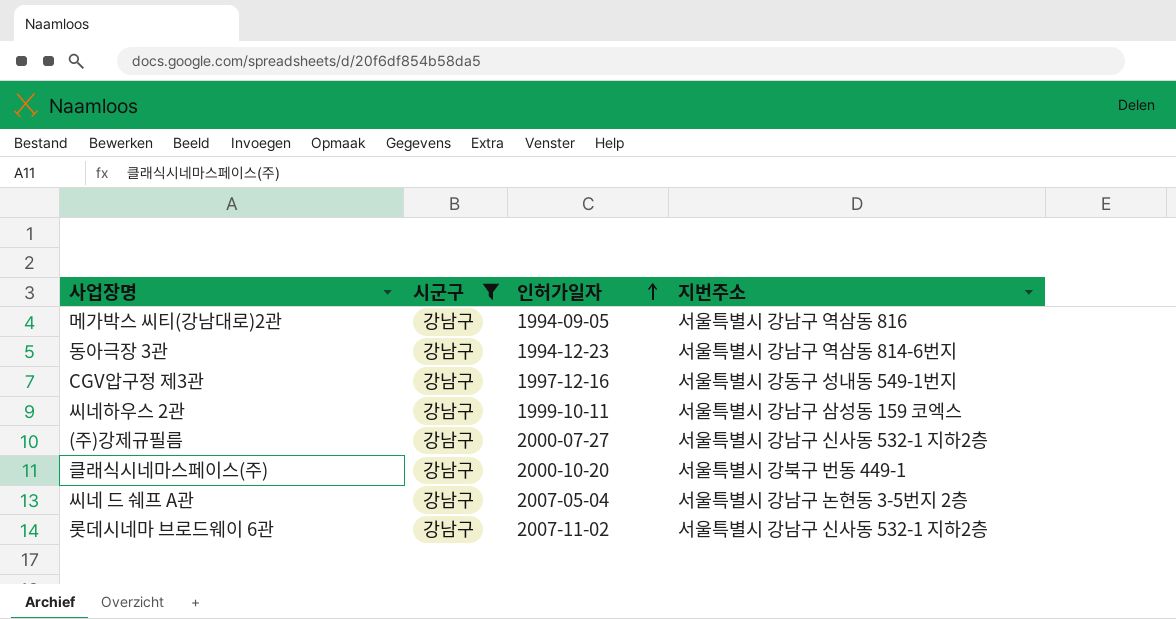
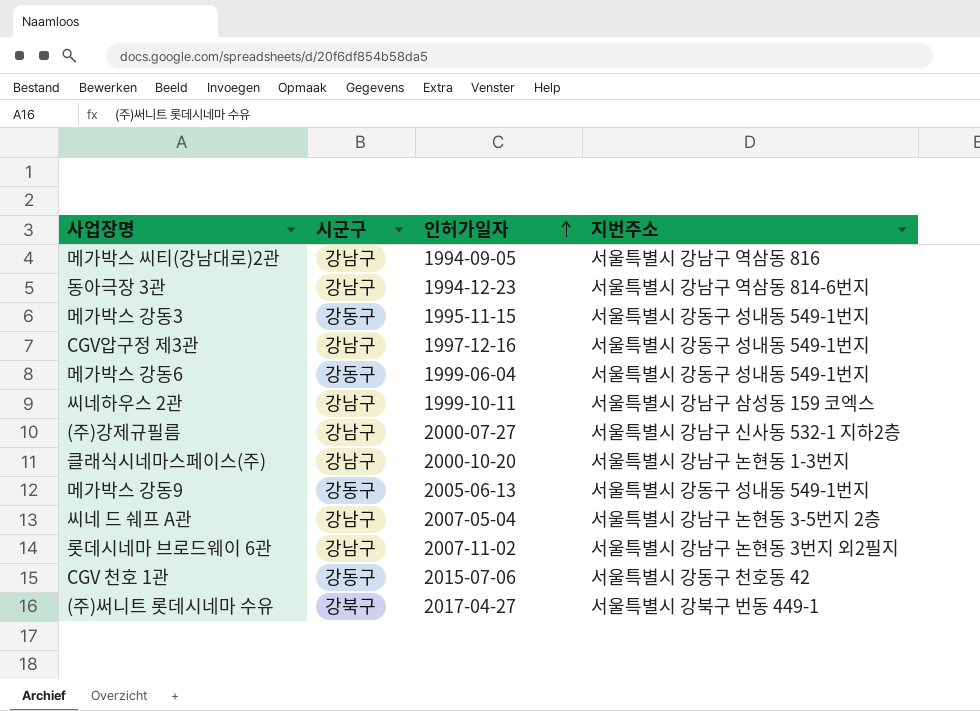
filter: 시군구 = 강남구 -> none
클래식시네마스페이스(주) | 지번주소: 서울특별시 강북구 번동 449-1 -> 서울특별시 강남구 논현동 1-3번지
롯데시네마 브로드웨이 6관 | 지번주소: 서울특별시 강남구 신사동 532-1 지하2층 -> 서울특별시 강남구 논현동 3번지 외2필지

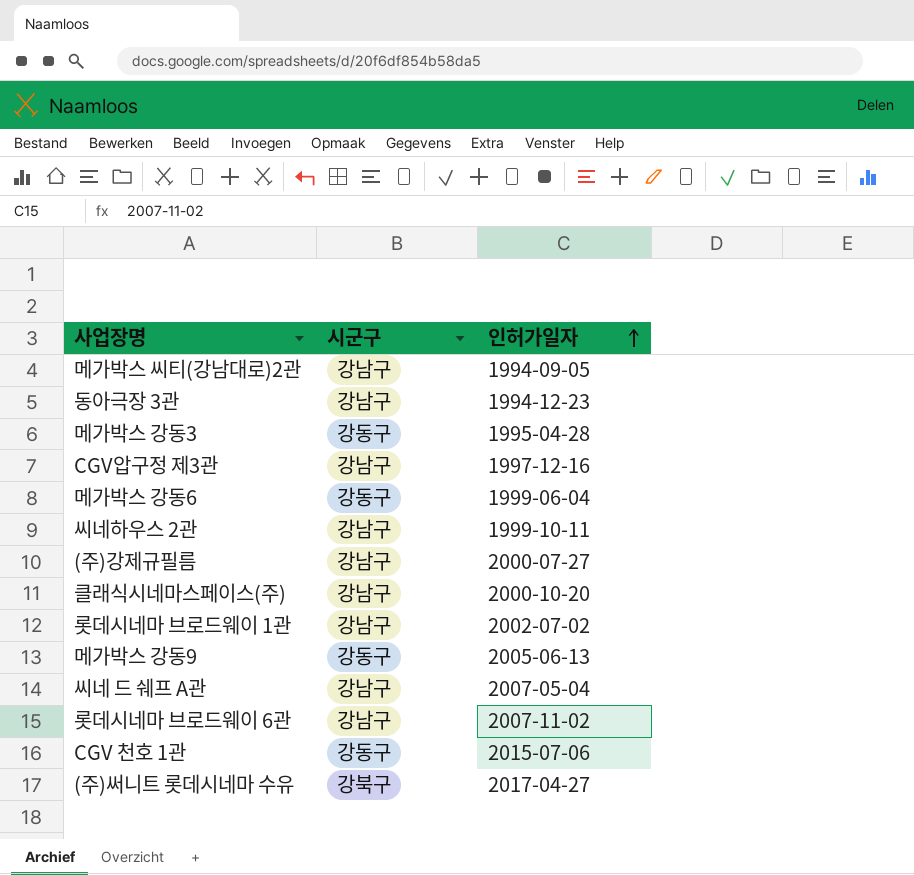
column 지번주소 | position: 4 -> none
메가박스 강동3 | 인허가일자: 1995-11-15 -> 1995-04-28
row 롯데시네마 브로드웨이 1관: none -> 강남구 | 2002-07-02

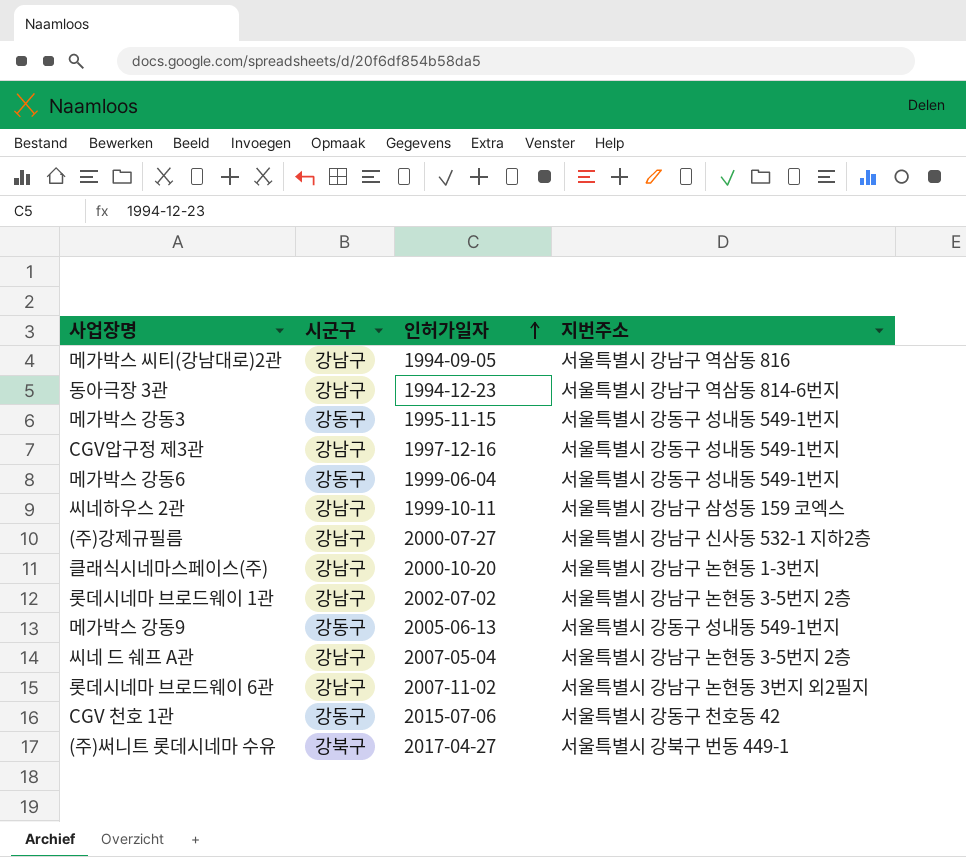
column 지번주소 | position: none -> 4
메가박스 강동3 | 인허가일자: 1995-04-28 -> 1995-11-15

